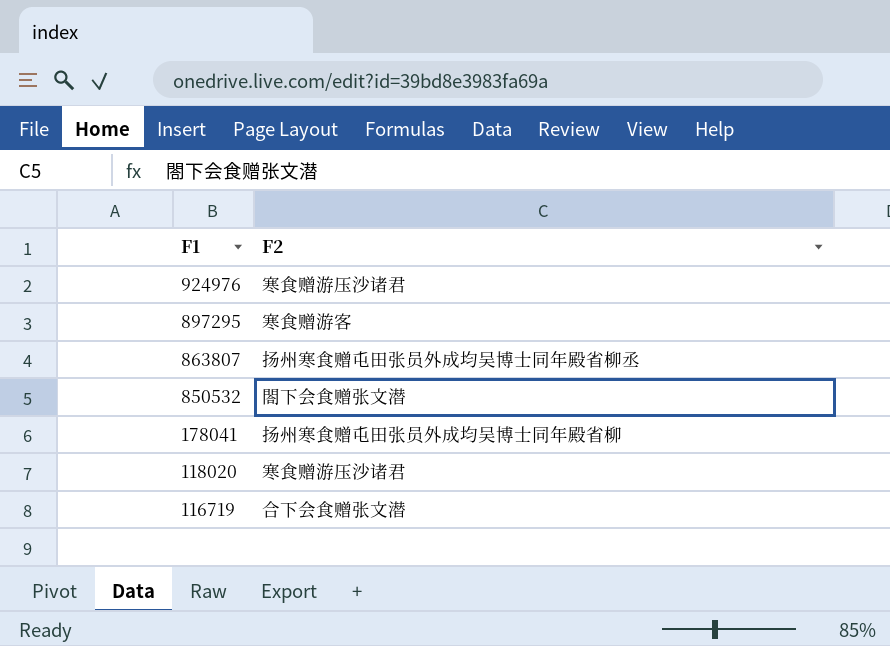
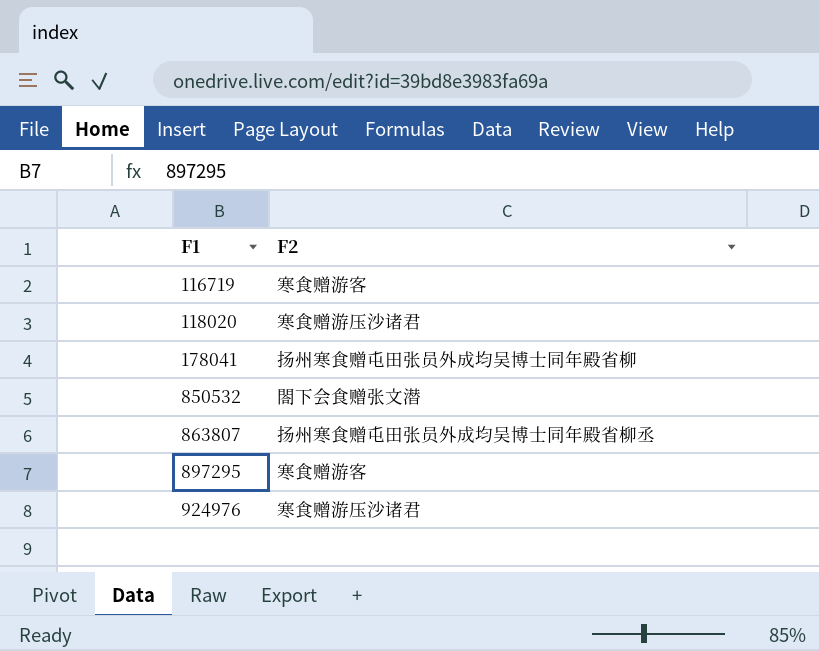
row order: F1 descending -> F1 ascending
116719 | F2: 合下会食赠张文潜 -> 寒食赠游客

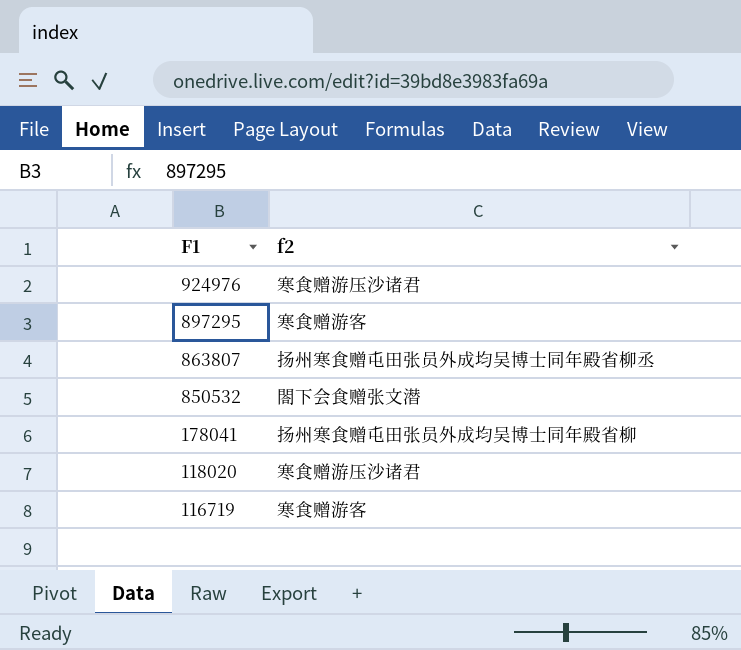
row order: F1 ascending -> F1 descending
column name: F2 -> f2

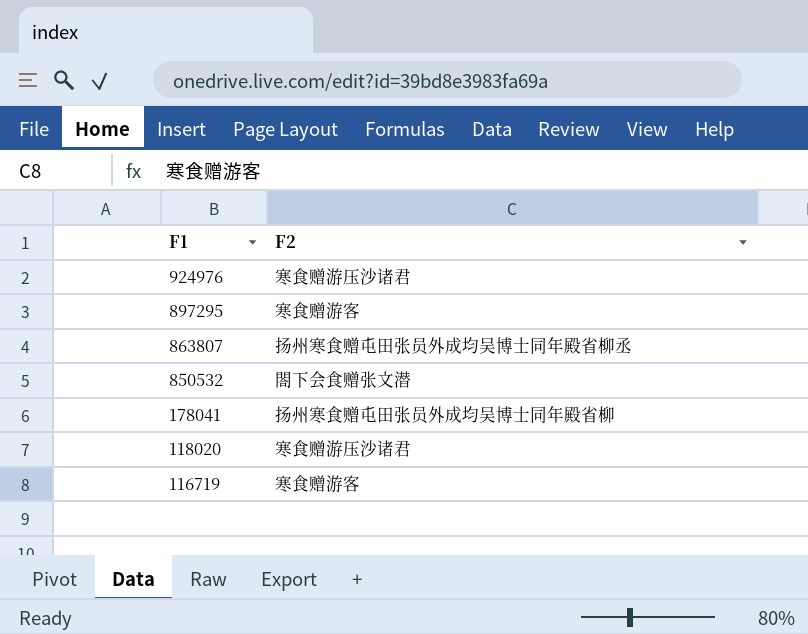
column name: f2 -> F2

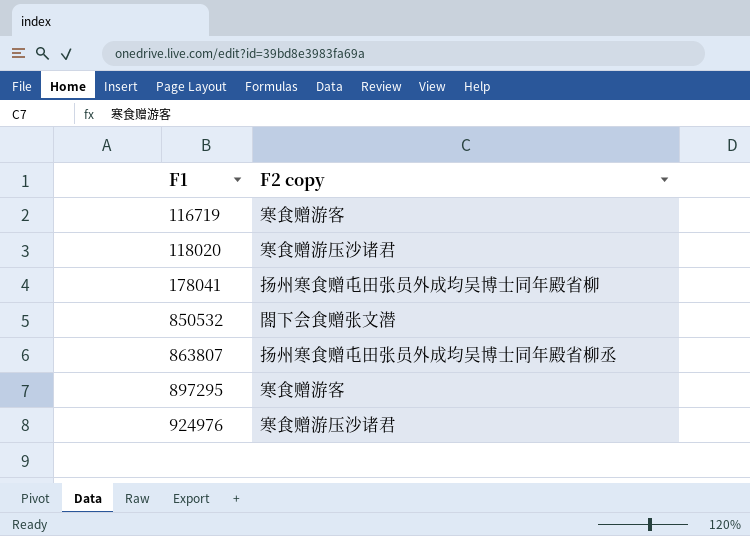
row order: F1 descending -> F1 ascending
column name: F2 -> F2 copy

